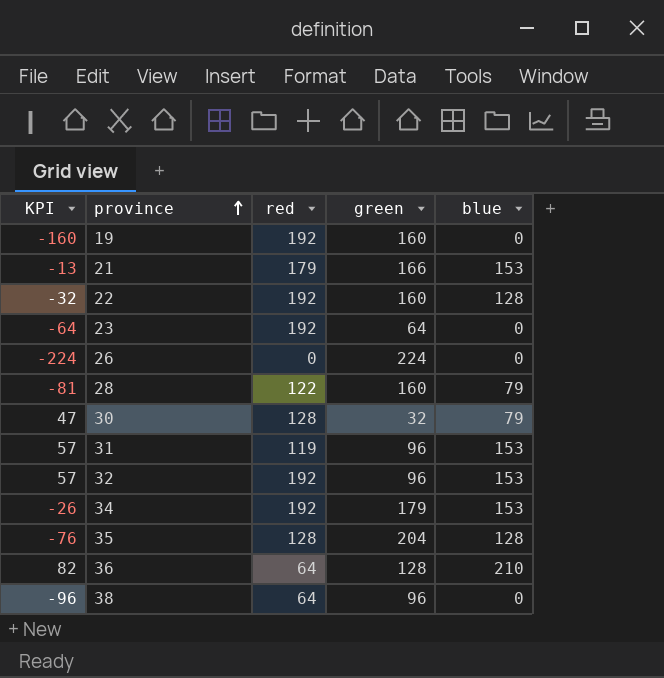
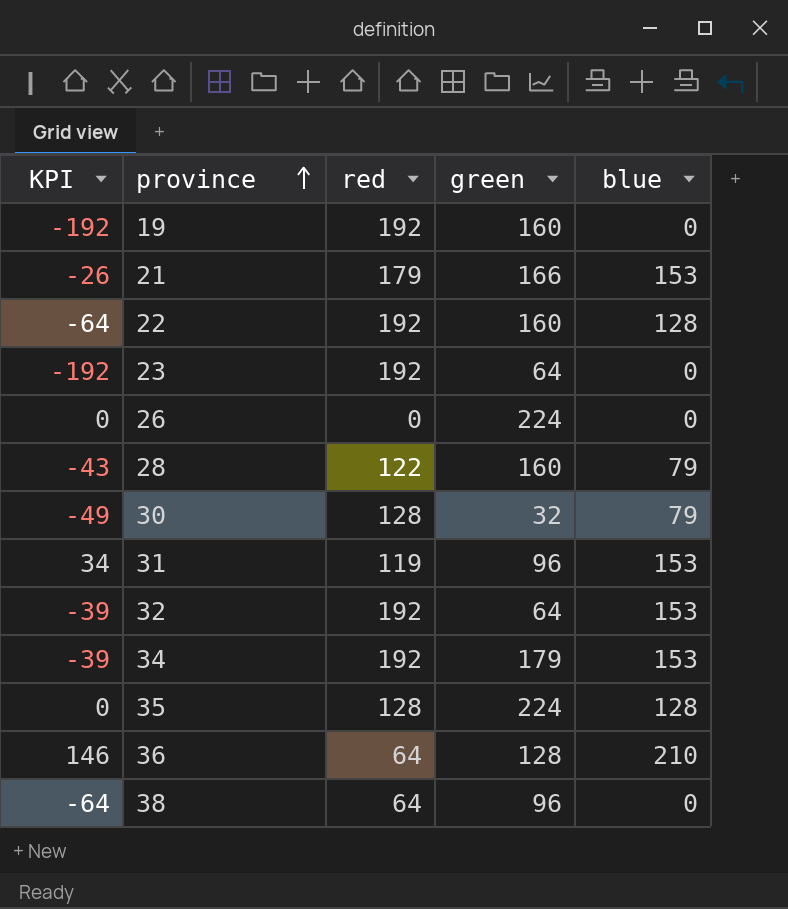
column KPI | formula: [blue] - [green] -> [blue] - [red]
32 | green: 96 -> 64
35 | green: 204 -> 224

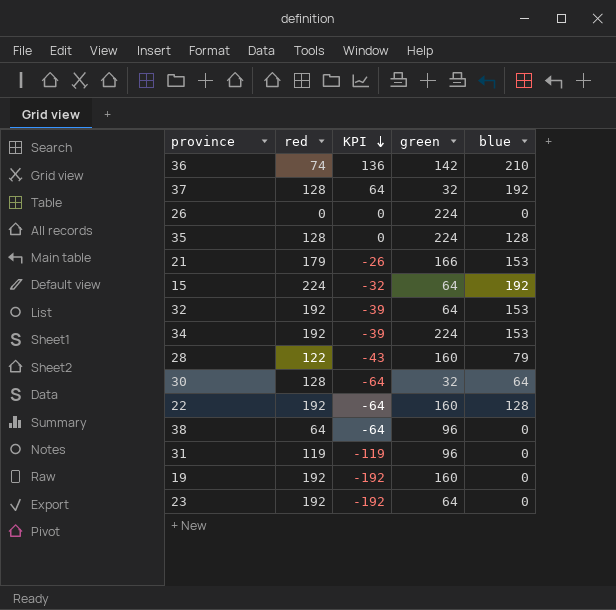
row order: province ascending -> KPI descending
column KPI | position: 1 -> 3
36 | red: 64 -> 74
36 | KPI: 146 -> 136
36 | green: 128 -> 142
row 37: none -> 128 | 64 | 32 | 192
row 15: none -> 224 | -32 | 64 | 192
34 | green: 179 -> 224
30 | KPI: -49 -> -64
30 | blue: 79 -> 64
31 | KPI: 34 -> -119
31 | blue: 153 -> 0

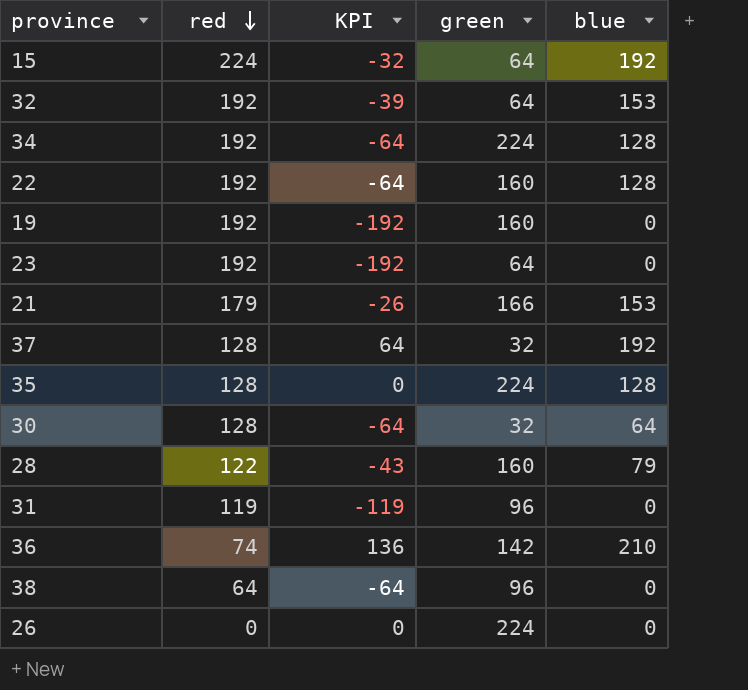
row order: KPI descending -> red descending
34 | KPI: -39 -> -64
34 | blue: 153 -> 128

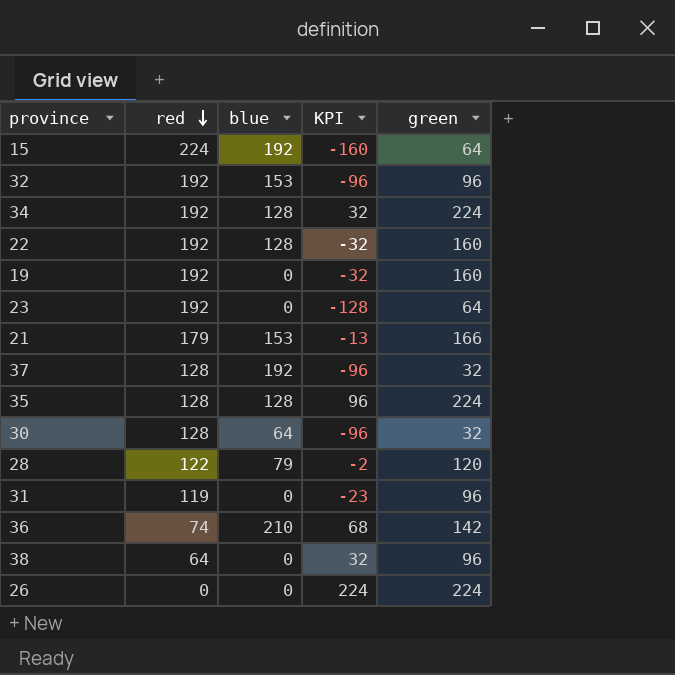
column blue | position: 5 -> 3
column KPI | formula: [blue] - [red] -> [green] - [red]
32 | green: 64 -> 96
28 | green: 160 -> 120

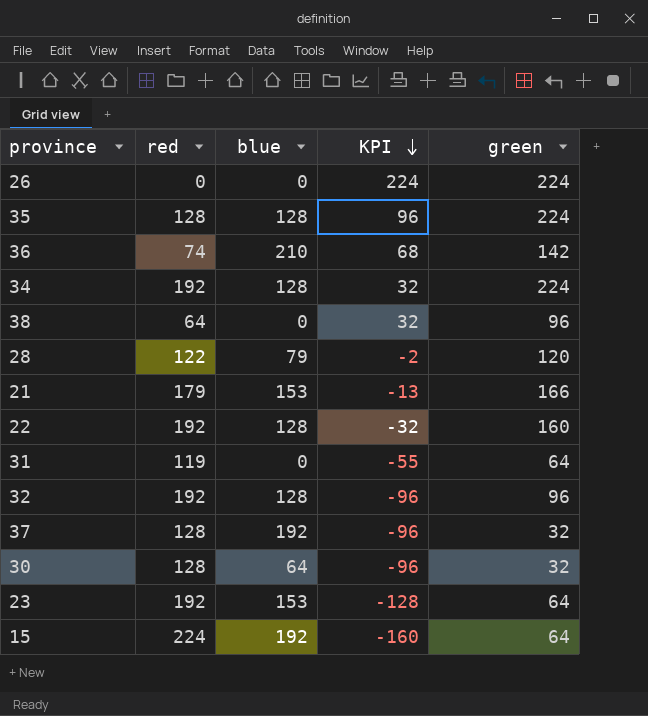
row order: red descending -> KPI descending
row 19: 192 | 0 | -32 | 160 -> none
31 | KPI: -23 -> -55
31 | green: 96 -> 64
32 | blue: 153 -> 128
23 | blue: 0 -> 153

